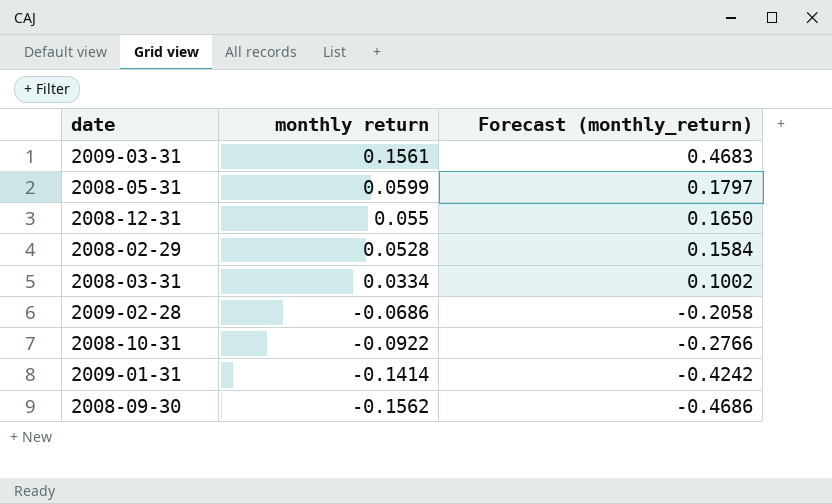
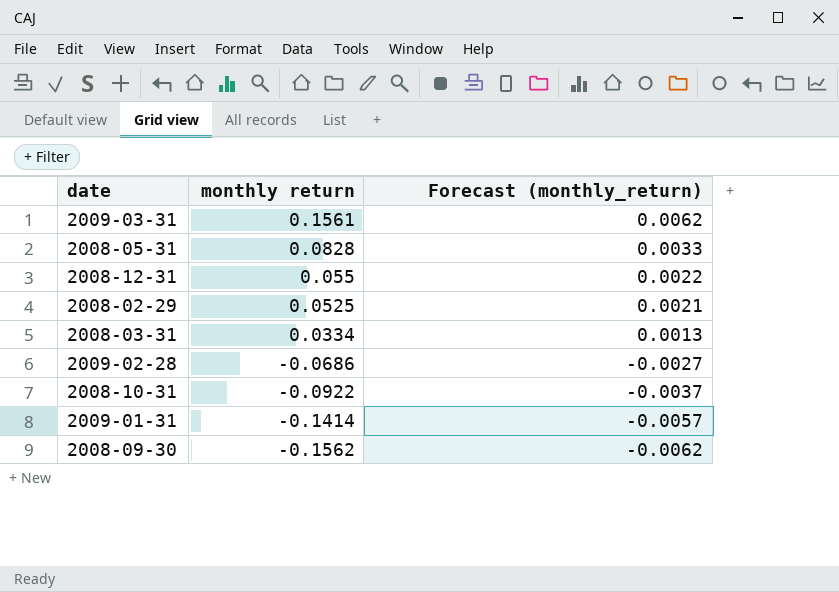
column Forecast (monthly_return) | formula: [monthly return] * 3 -> [monthly return] * 0.04
2008-05-31 | monthly return: 0.0599 -> 0.0828
2008-02-29 | monthly return: 0.0528 -> 0.0525

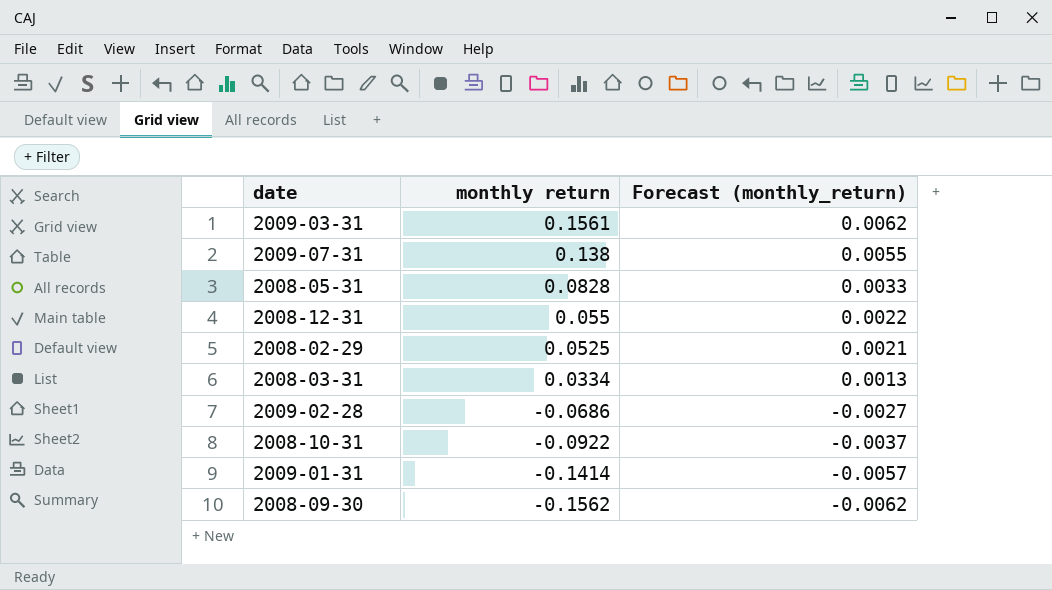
row 2009-07-31: none -> 0.138 | 0.0055

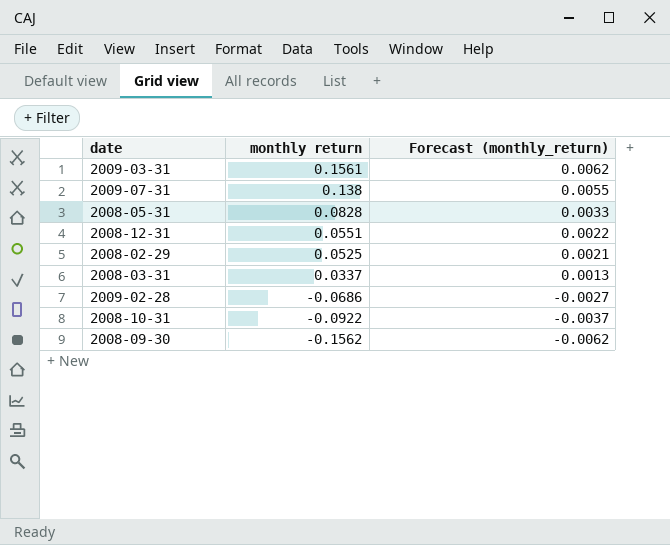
row 2009-01-31: -0.1414 | -0.0057 -> none
2008-12-31 | monthly return: 0.055 -> 0.0551
2008-03-31 | monthly return: 0.0334 -> 0.0337

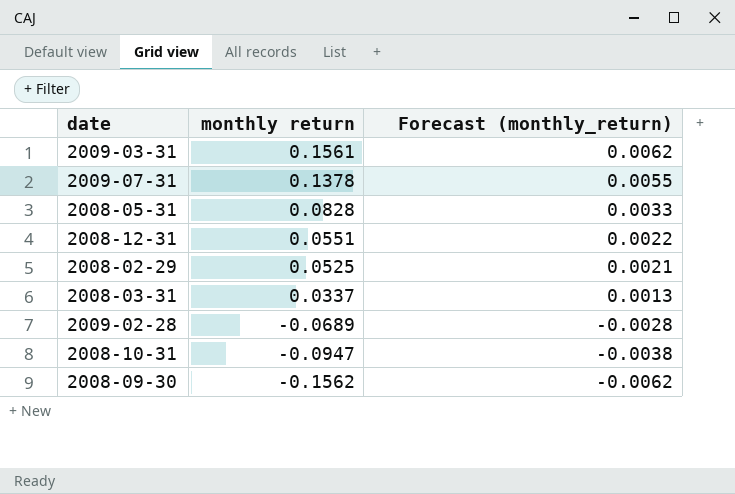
2009-07-31 | monthly return: 0.138 -> 0.1378
2009-02-28 | monthly return: -0.0686 -> -0.0689
2009-02-28 | Forecast (monthly_return): -0.0027 -> -0.0028
2008-10-31 | monthly return: -0.0922 -> -0.0947
2008-10-31 | Forecast (monthly_return): -0.0037 -> -0.0038

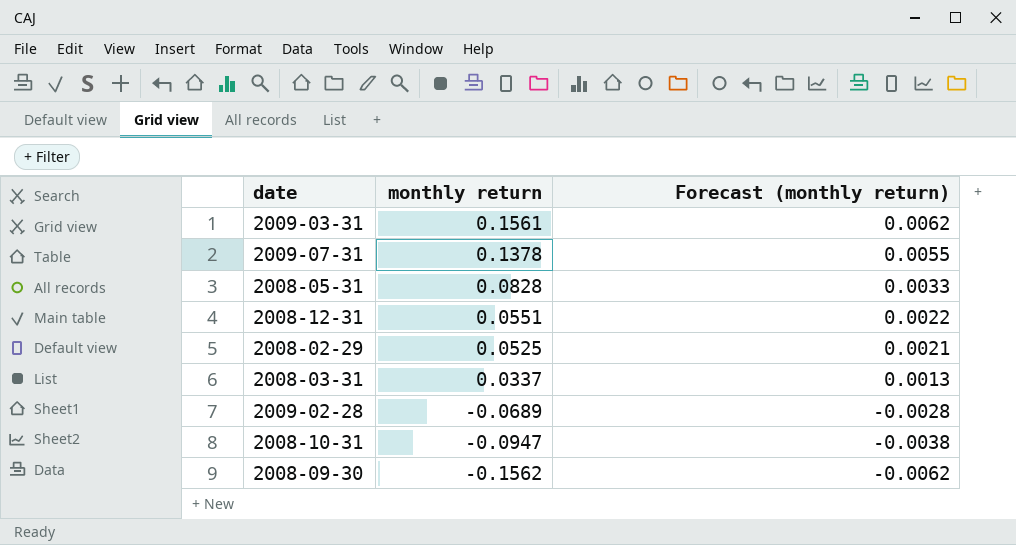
column name: Forecast (monthly_return) -> Forecast (monthly return)

